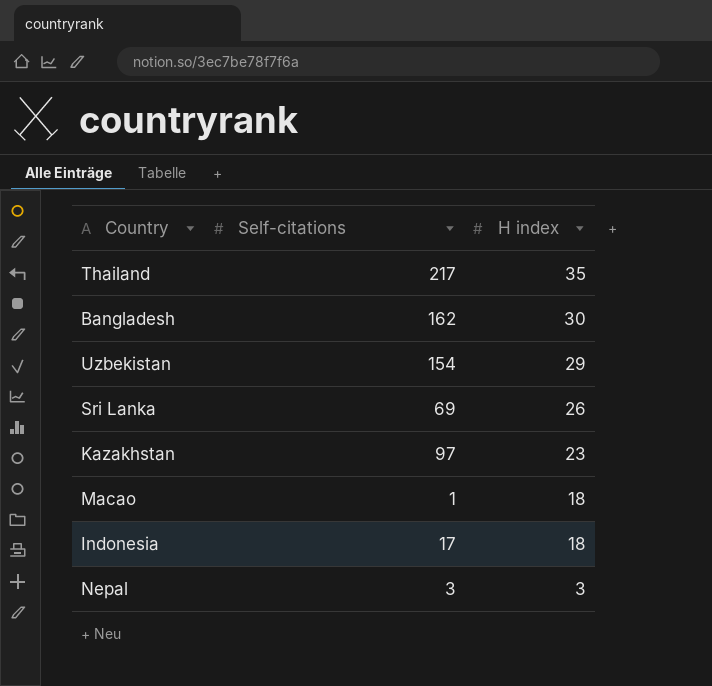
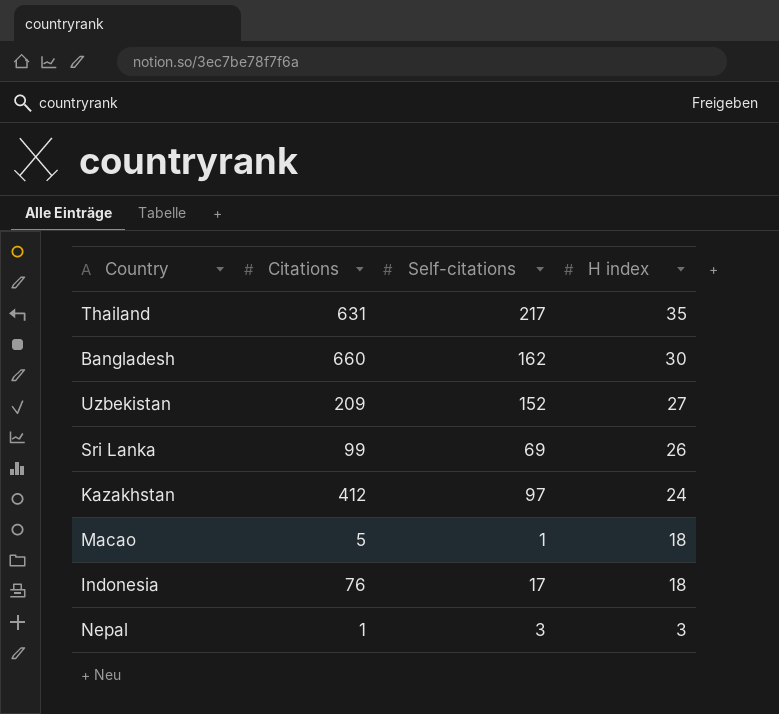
column Citations | position: none -> 2
Uzbekistan | Self-citations: 154 -> 152
Uzbekistan | H index: 29 -> 27
Kazakhstan | H index: 23 -> 24

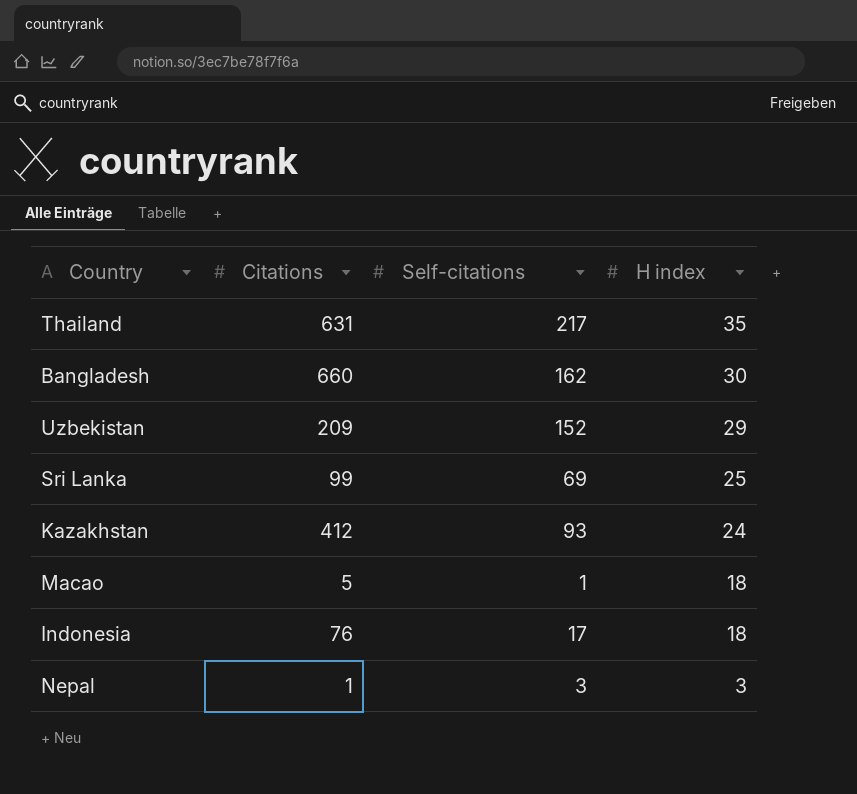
Uzbekistan | H index: 27 -> 29
Sri Lanka | H index: 26 -> 25
Kazakhstan | Self-citations: 97 -> 93

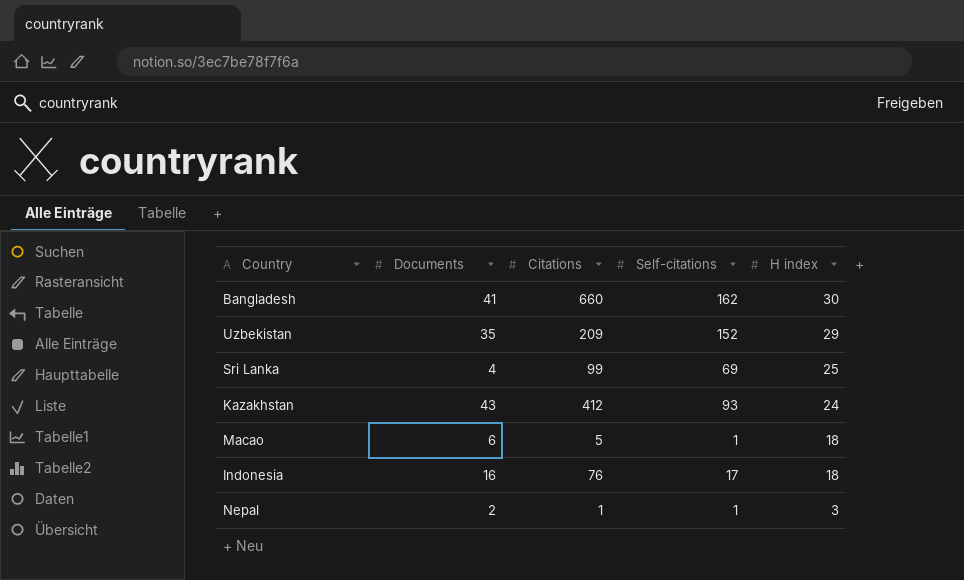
column Documents | position: none -> 2
row Thailand: 631 | 217 | 35 -> none
Nepal | Self-citations: 3 -> 1

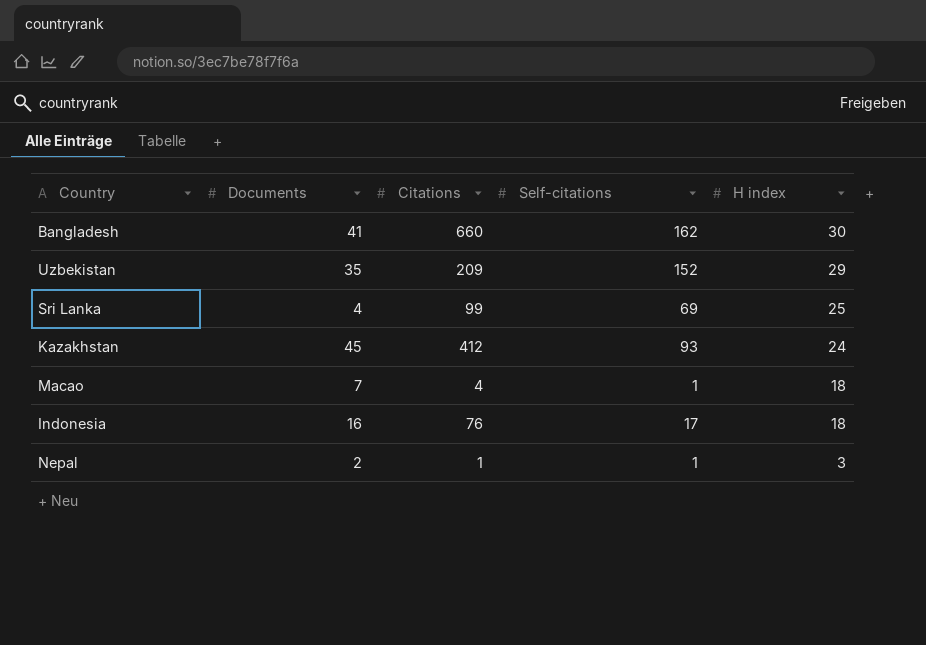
Kazakhstan | Documents: 43 -> 45
Macao | Documents: 6 -> 7
Macao | Citations: 5 -> 4

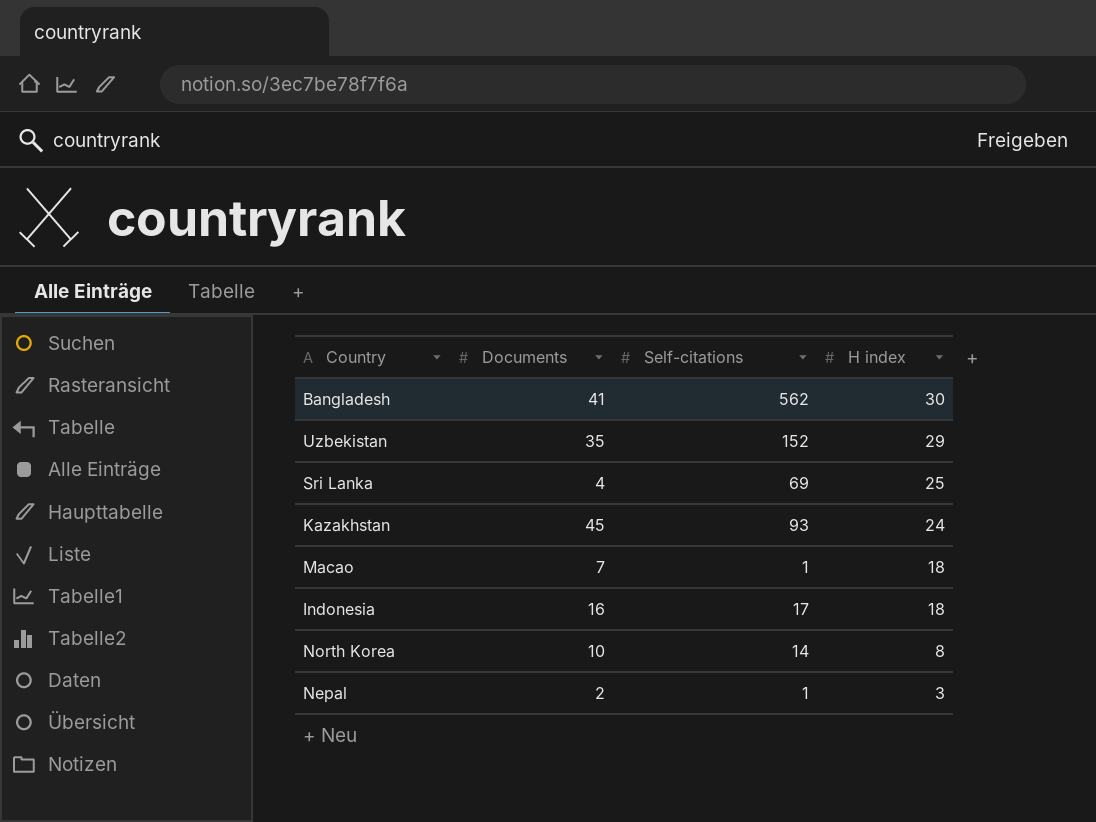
column Citations | position: 3 -> none
Bangladesh | Self-citations: 162 -> 562
row North Korea: none -> 10 | 14 | 8

